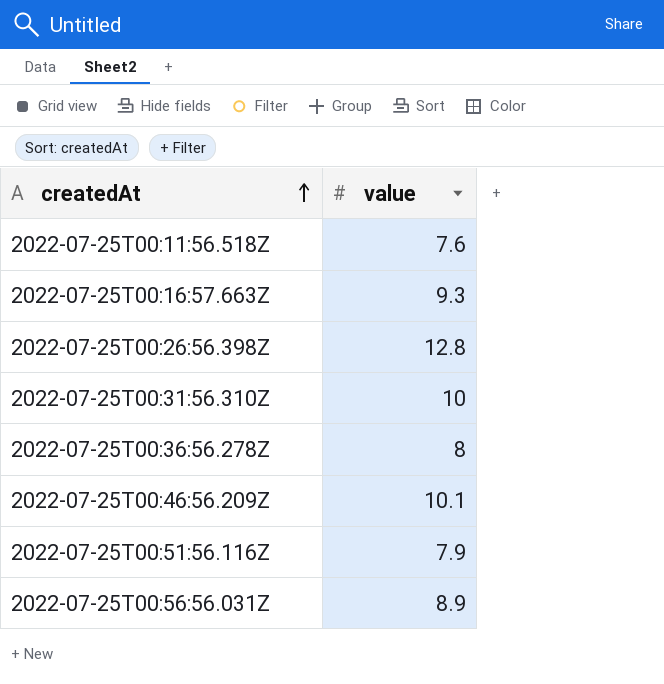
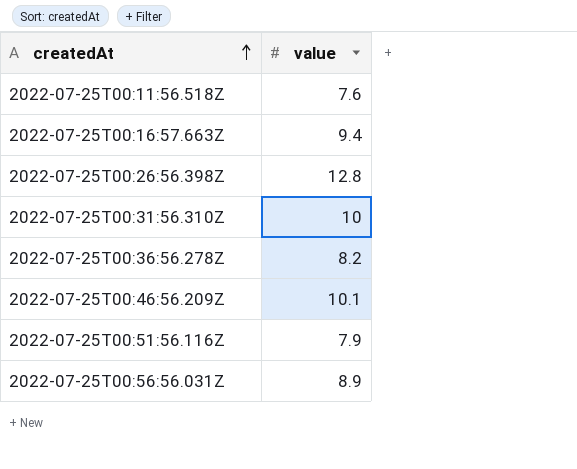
2022-07-25T00:16:57.663Z | value: 9.3 -> 9.4
2022-07-25T00:36:56.278Z | value: 8 -> 8.2

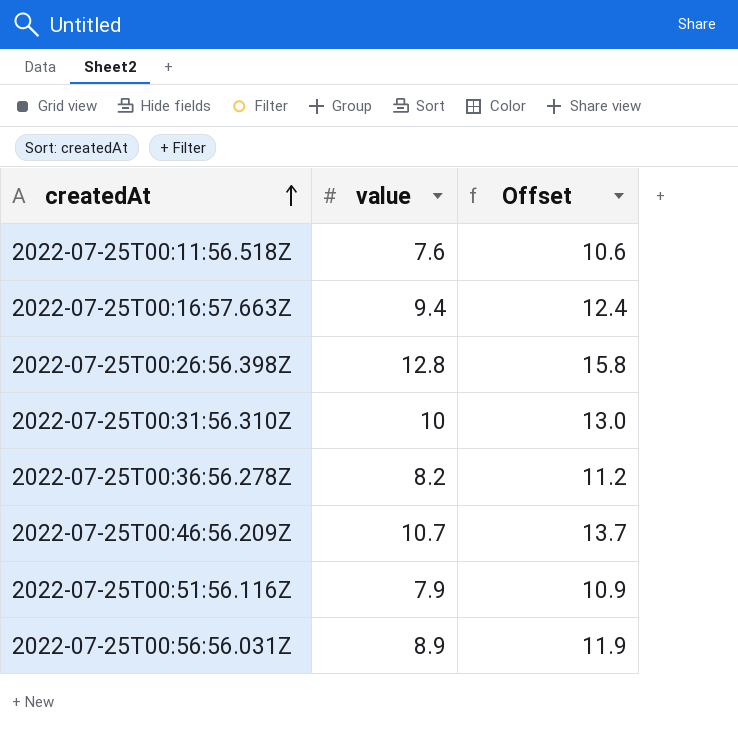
column Offset | formula: none -> [value] + 3
2022-07-25T00:46:56.209Z | value: 10.1 -> 10.7

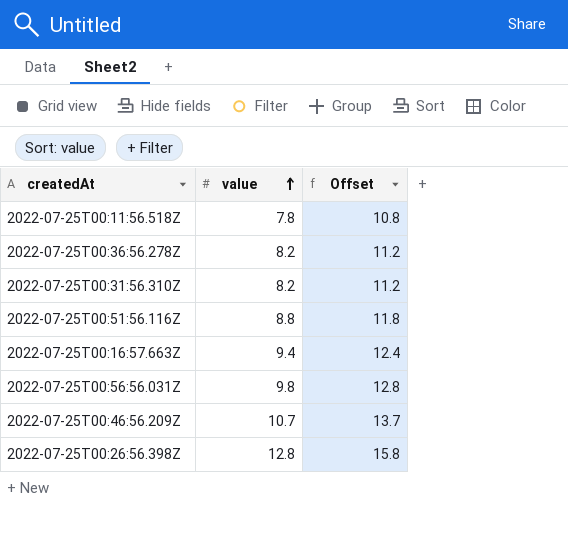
row order: createdAt ascending -> value ascending
2022-07-25T00:11:56.518Z | value: 7.6 -> 7.8
2022-07-25T00:11:56.518Z | Offset: 10.6 -> 10.8
2022-07-25T00:31:56.310Z | value: 10 -> 8.2
2022-07-25T00:31:56.310Z | Offset: 13.0 -> 11.2
2022-07-25T00:51:56.116Z | value: 7.9 -> 8.8
2022-07-25T00:51:56.116Z | Offset: 10.9 -> 11.8
2022-07-25T00:56:56.031Z | value: 8.9 -> 9.8
2022-07-25T00:56:56.031Z | Offset: 11.9 -> 12.8

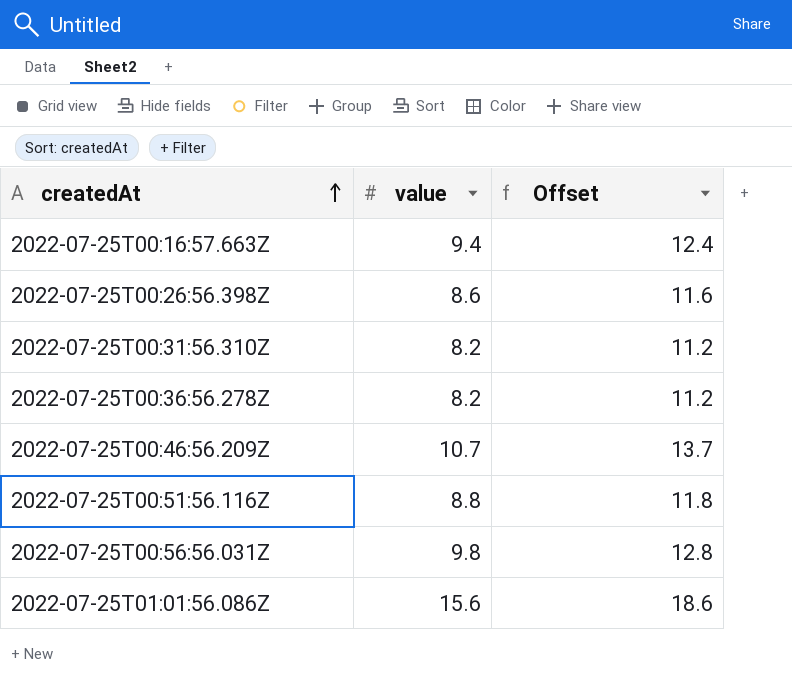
row order: value ascending -> createdAt ascending
row 2022-07-25T00:11:56.518Z: 7.8 | 10.8 -> none
2022-07-25T00:26:56.398Z | value: 12.8 -> 8.6
2022-07-25T00:26:56.398Z | Offset: 15.8 -> 11.6
row 2022-07-25T01:01:56.086Z: none -> 15.6 | 18.6

